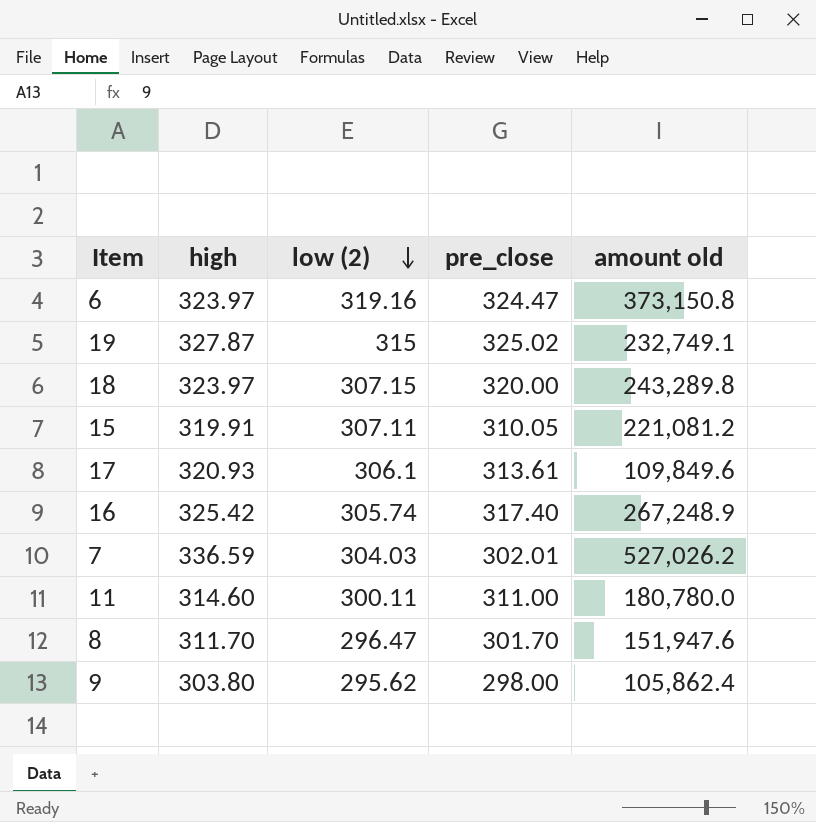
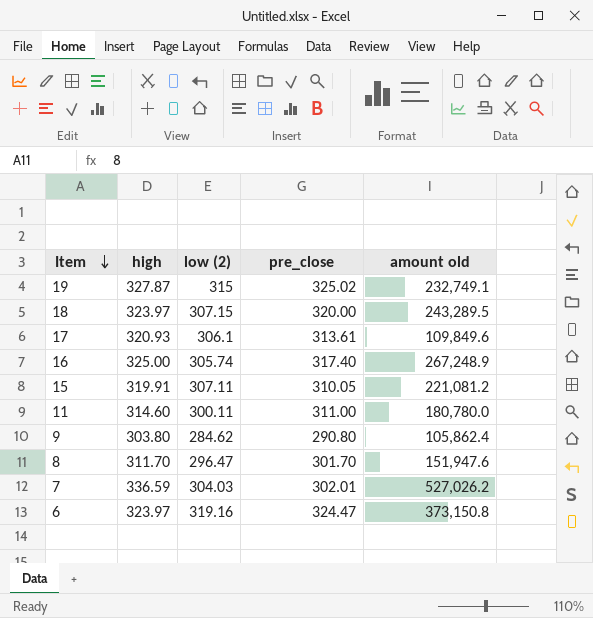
row order: low (2) descending -> Item descending
18 | amount old: 243,289.8 -> 243,289.5
16 | high: 325.42 -> 325.00
9 | low (2): 295.62 -> 284.62
9 | pre_close: 298.00 -> 290.80

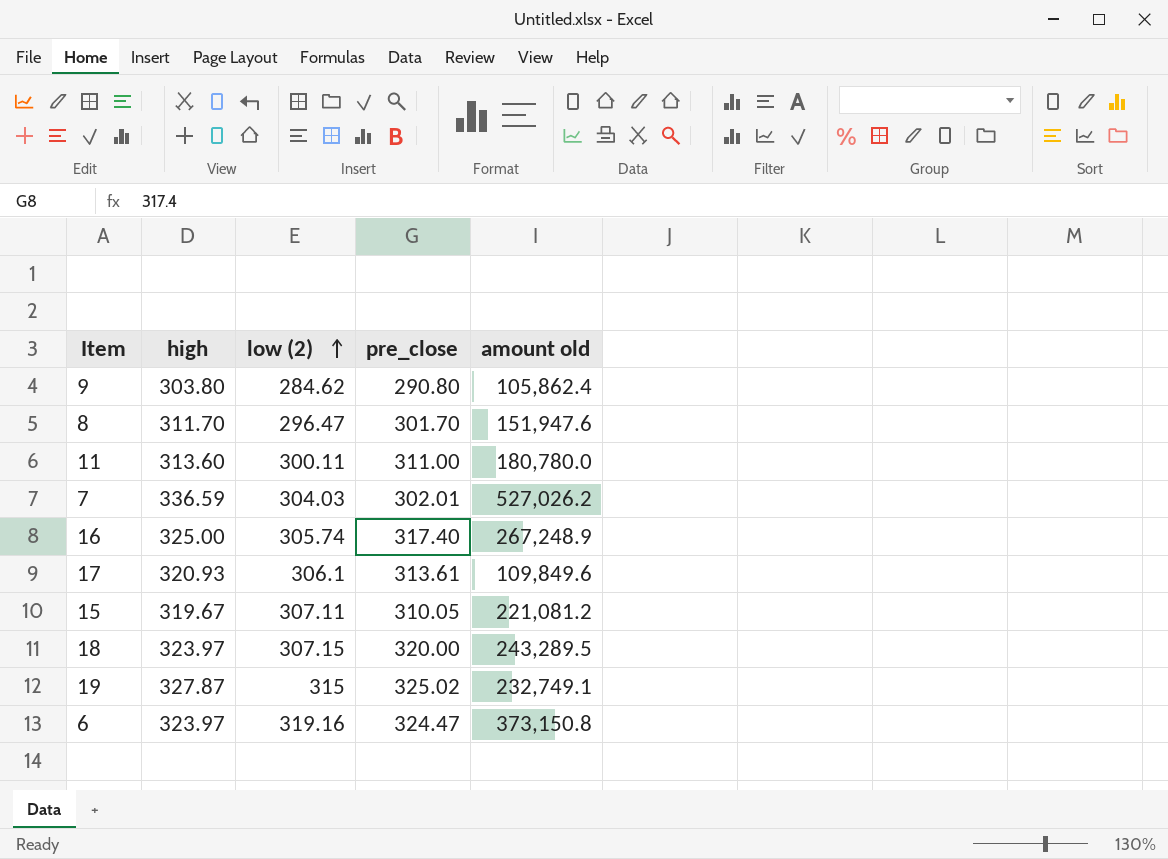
row order: Item descending -> low (2) ascending
11 | high: 314.60 -> 313.60
15 | high: 319.91 -> 319.67

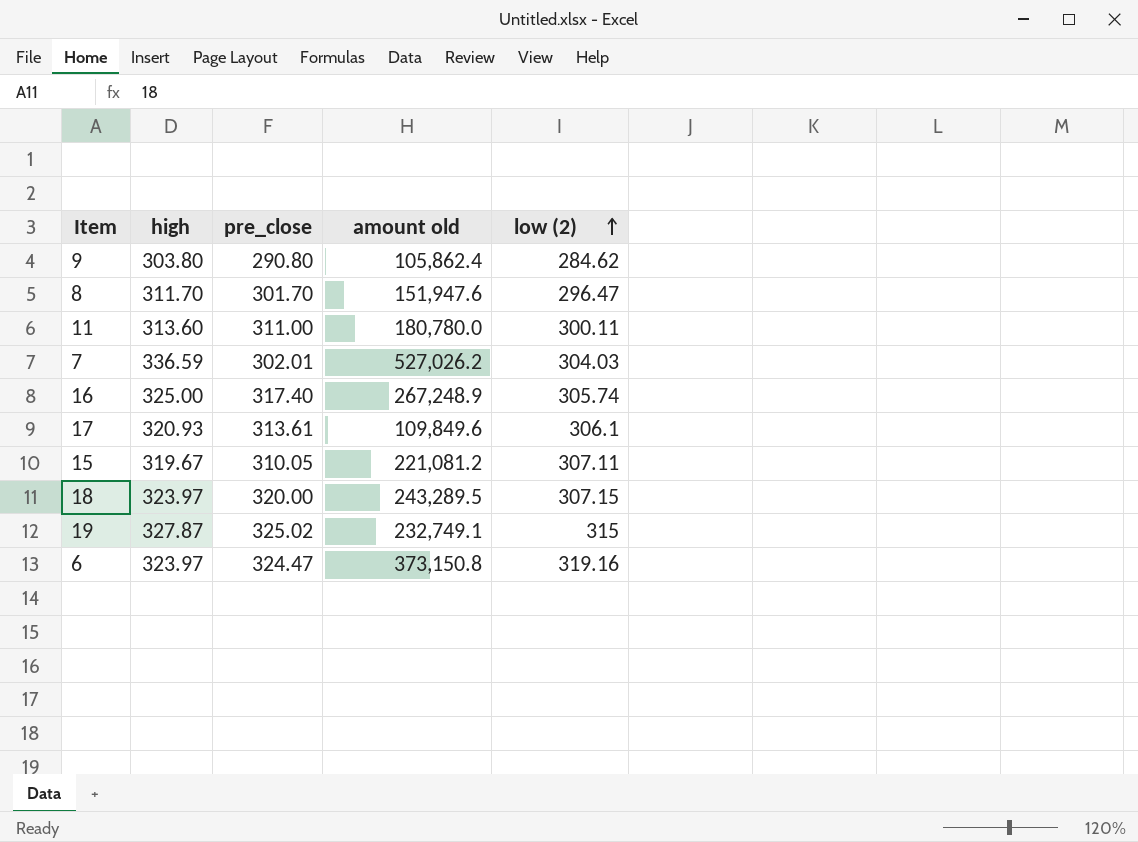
column low (2) | position: 3 -> 5

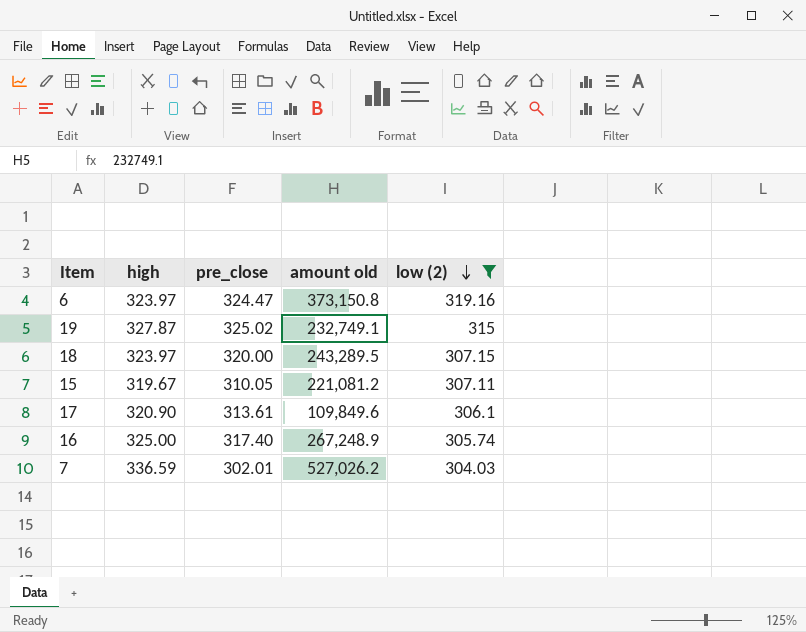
filter: none -> low (2) >= 304.03
row order: low (2) ascending -> low (2) descending
17 | high: 320.93 -> 320.90

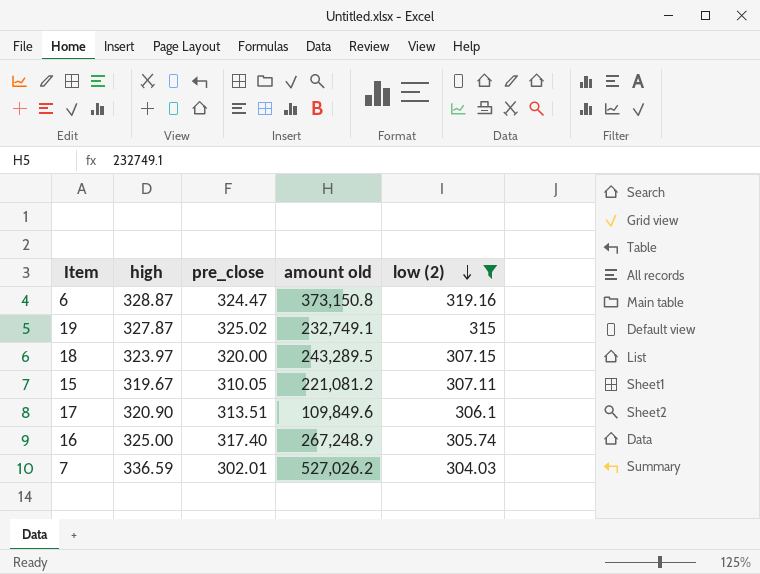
6 | high: 323.97 -> 328.87
17 | pre_close: 313.61 -> 313.51

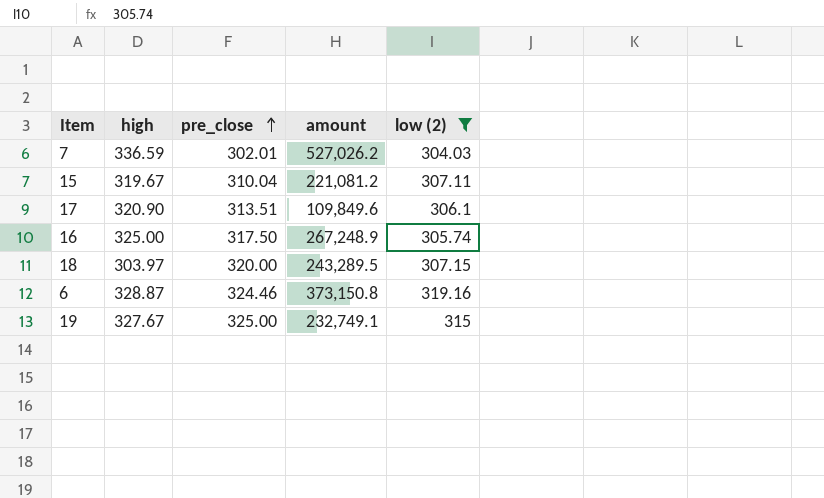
row order: low (2) descending -> pre_close ascending
column name: amount old -> amount
15 | pre_close: 310.05 -> 310.04
16 | pre_close: 317.40 -> 317.50
18 | high: 323.97 -> 303.97
6 | pre_close: 324.47 -> 324.46
19 | high: 327.87 -> 327.67
19 | pre_close: 325.02 -> 325.00

